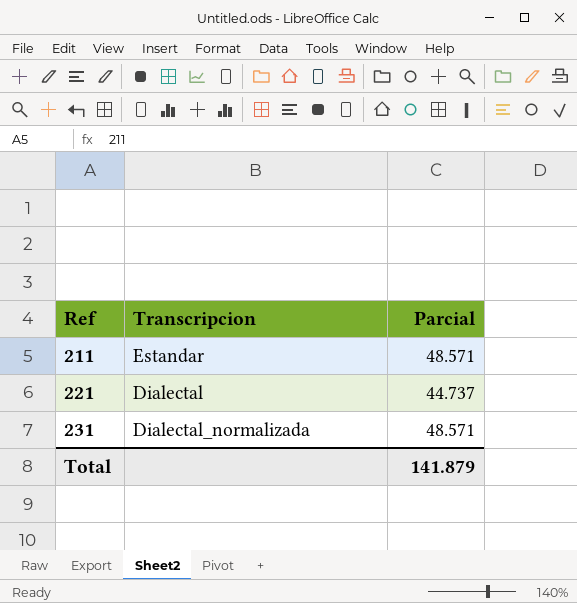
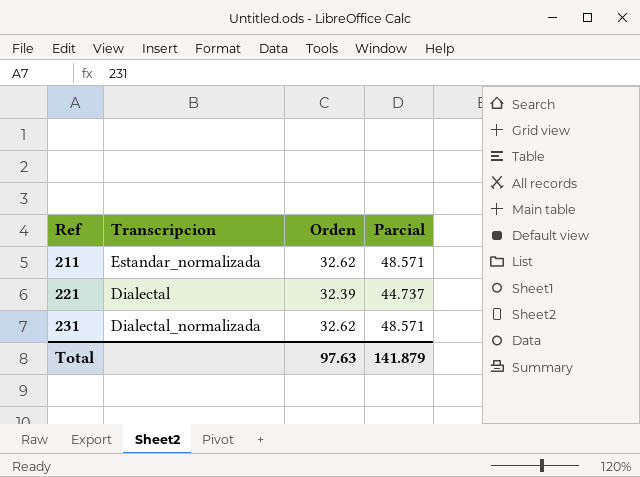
column Orden | position: none -> 3
211 | Transcripcion: Estandar -> Estandar_normalizada

